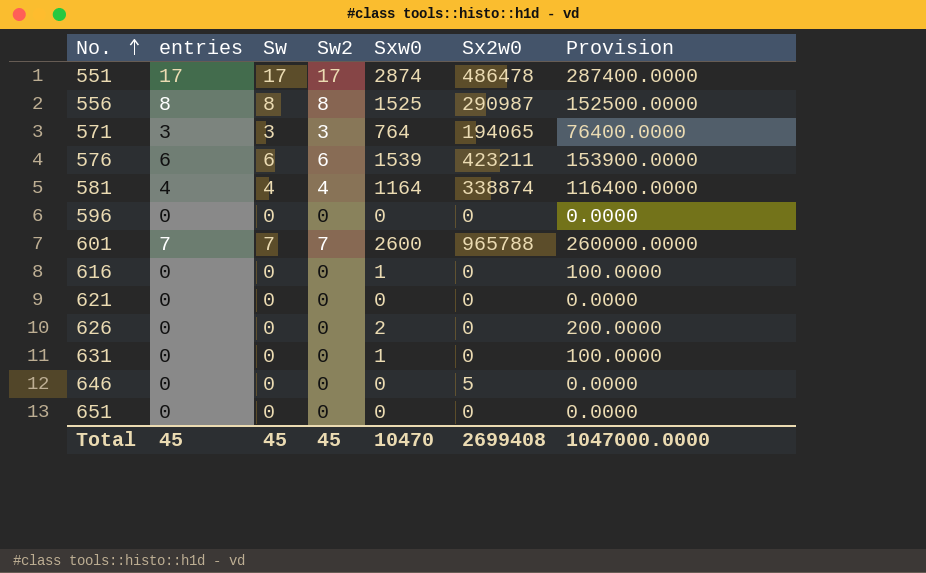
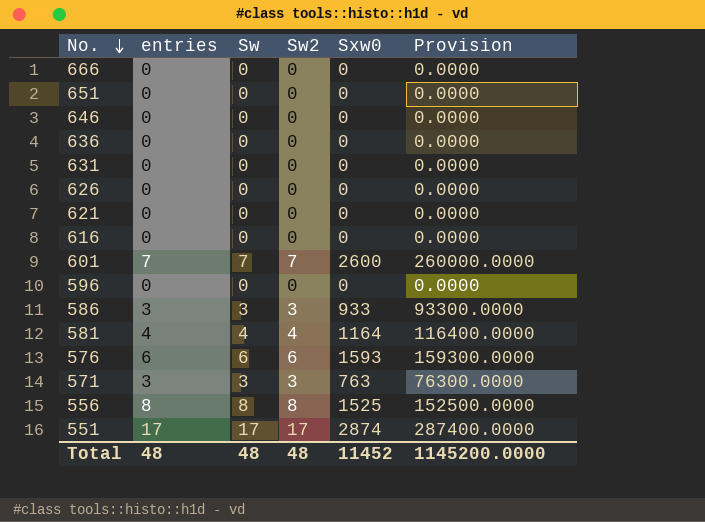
row order: No. ascending -> No. descending
column Sx2w0 | position: 6 -> none
row 666: none -> 0 | 0 | 0 | 0 | 0.0000
row 636: none -> 0 | 0 | 0 | 0 | 0.0000
631 | Sxw0: 1 -> 0
631 | Provision: 100.0000 -> 0.0000
626 | Sxw0: 2 -> 0
626 | Provision: 200.0000 -> 0.0000
616 | Sxw0: 1 -> 0
616 | Provision: 100.0000 -> 0.0000
row 586: none -> 3 | 3 | 3 | 933 | 93300.0000
576 | Sxw0: 1539 -> 1593
576 | Provision: 153900.0000 -> 159300.0000
571 | Sxw0: 764 -> 763
571 | Provision: 76400.0000 -> 76300.0000
Total | entries: 45 -> 48
Total | Sw: 45 -> 48
Total | Sw2: 45 -> 48
Total | Sxw0: 10470 -> 11452
Total | Provision: 1047000.0000 -> 1145200.0000

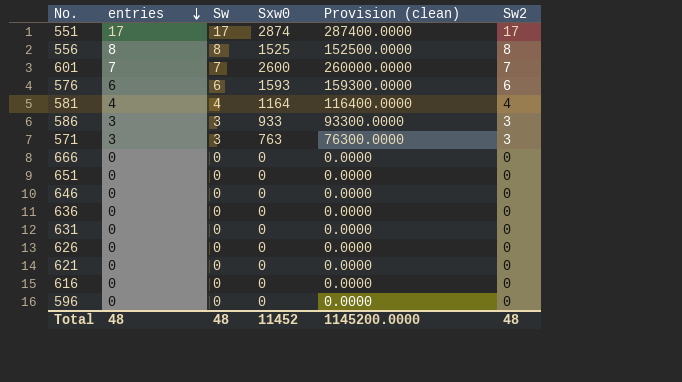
row order: No. descending -> entries descending
column name: Provision -> Provision (clean)
column Sw2 | position: 4 -> 6

